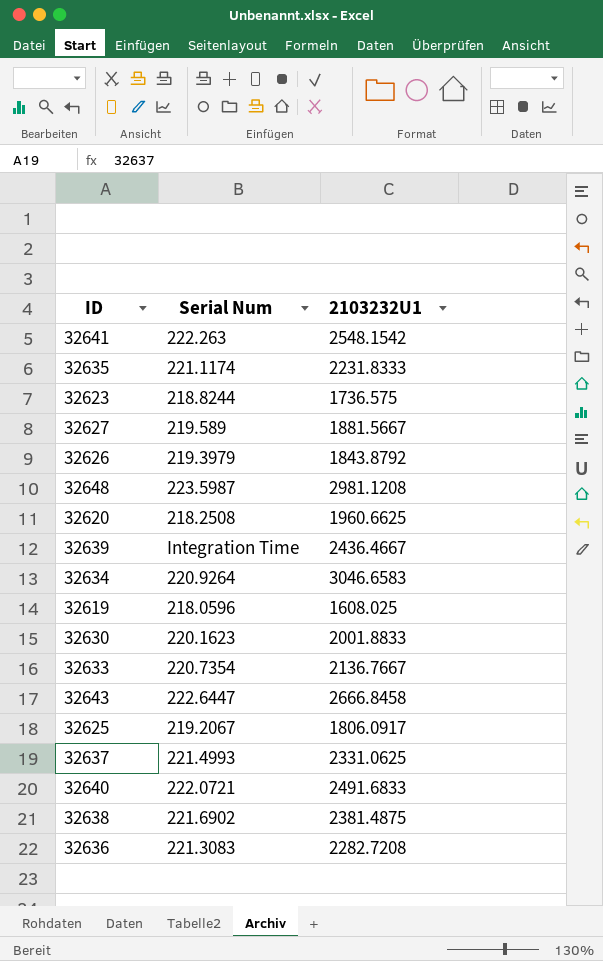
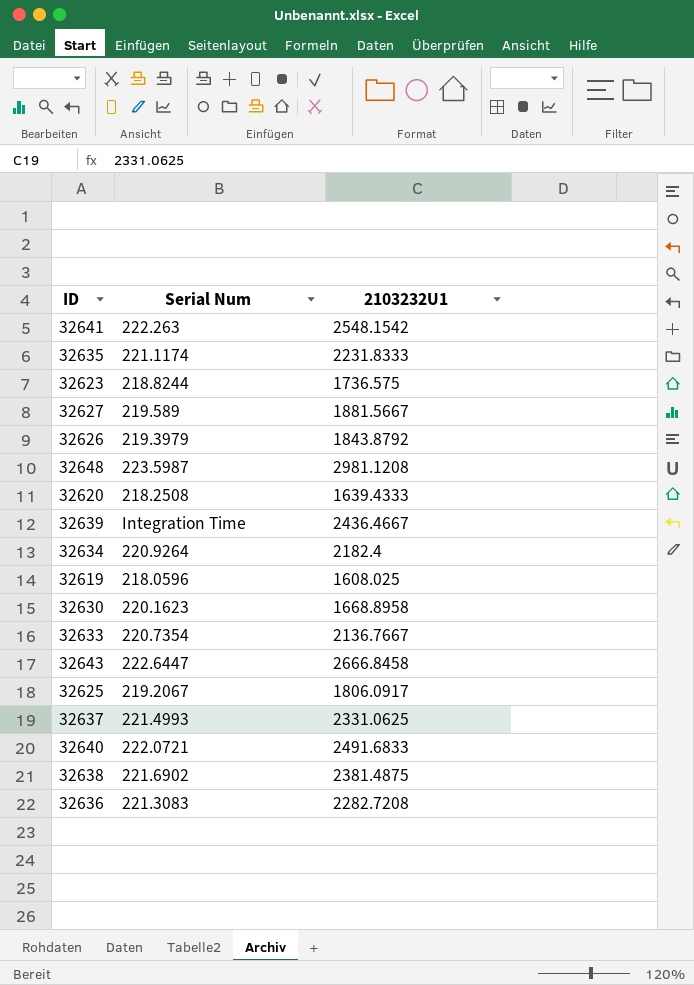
32620 | 2103232U1: 1960.6625 -> 1639.4333
32634 | 2103232U1: 3046.6583 -> 2182.4
32630 | 2103232U1: 2001.8833 -> 1668.8958

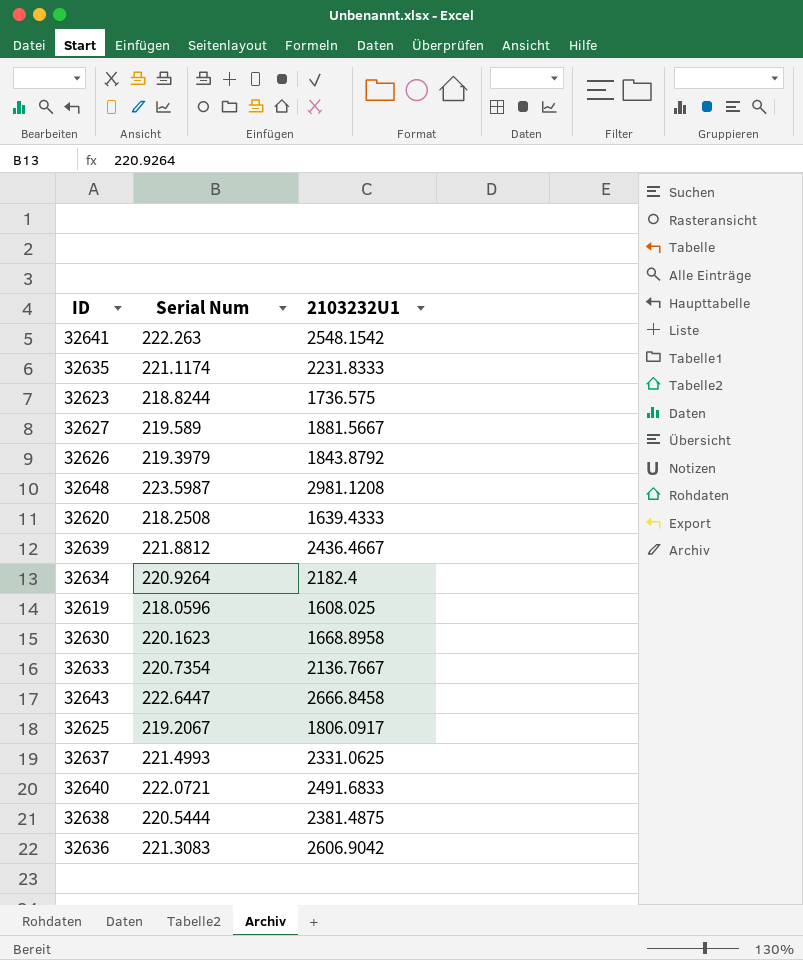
32639 | Serial Num: Integration Time -> 221.8812
32638 | Serial Num: 221.6902 -> 220.5444
32636 | 2103232U1: 2282.7208 -> 2606.9042

